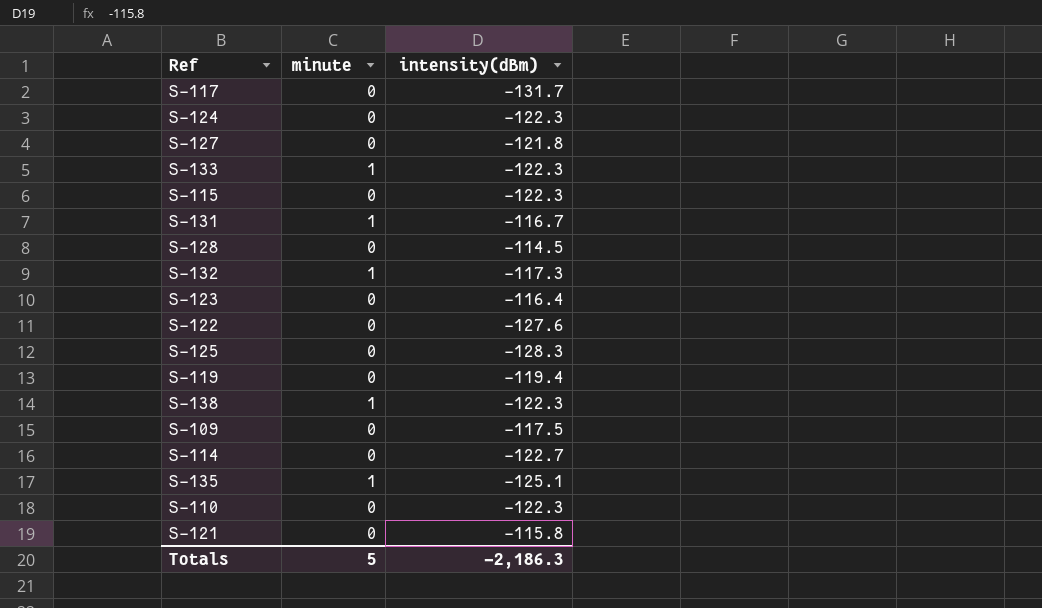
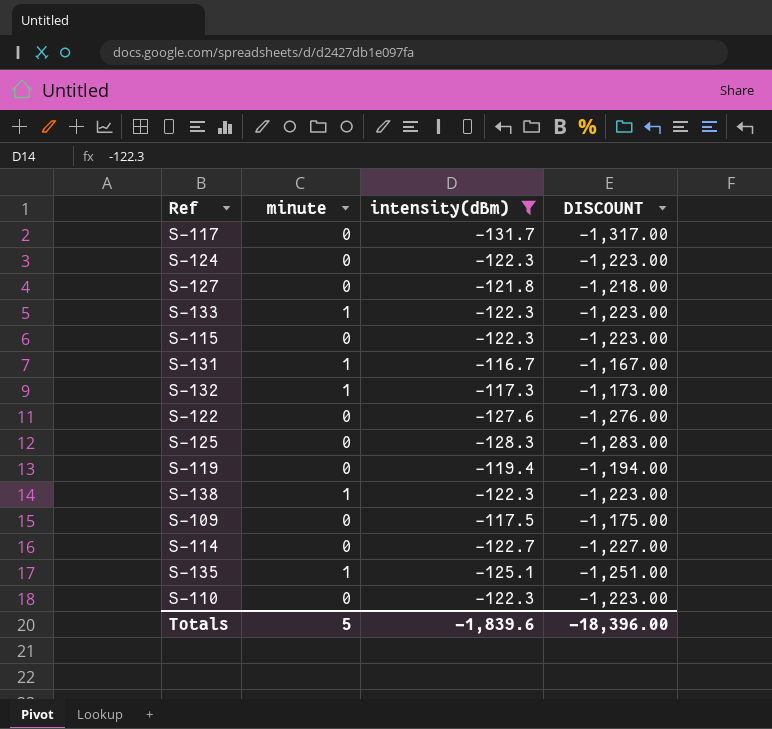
filter: none -> intensity(dBm) <= -116.7
column DISCOUNT | formula: none -> [intensity(dBm)] * 10
Totals | intensity(dBm): -2,186.3 -> -1,839.6

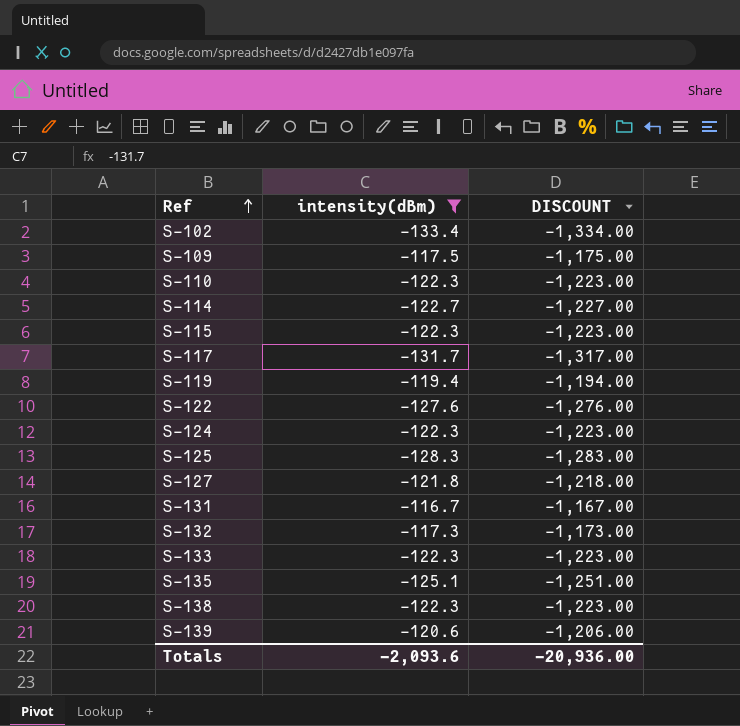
row order: none -> Ref ascending
column minute | position: 2 -> none
row S-102: none -> -133.4 | -1,334.00
row S-139: none -> -120.6 | -1,206.00
Totals | intensity(dBm): -1,839.6 -> -2,093.6
Totals | DISCOUNT: -18,396.00 -> -20,936.00

